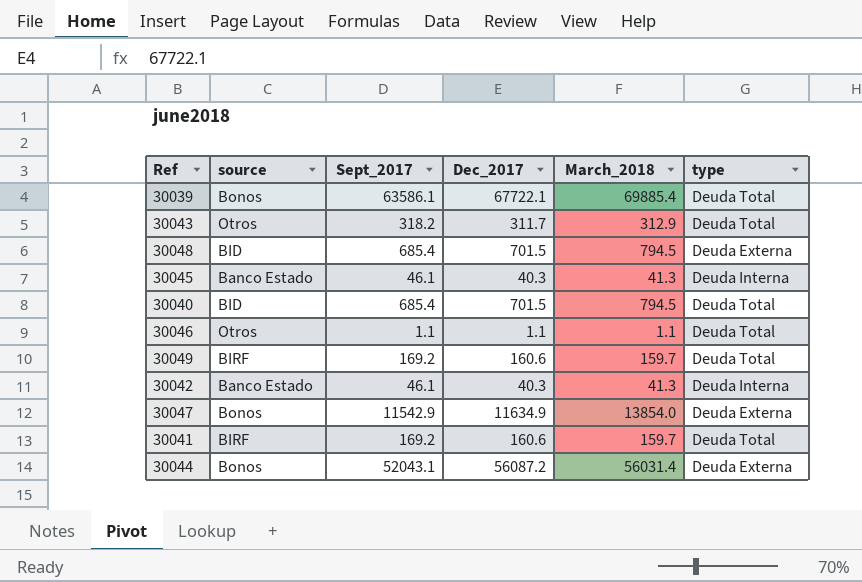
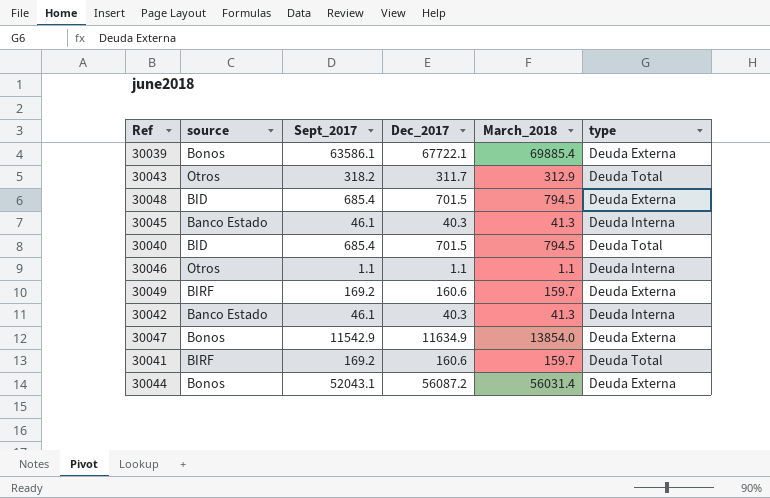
30039 | type: Deuda Total -> Deuda Externa
30046 | type: Deuda Total -> Deuda Interna
30049 | type: Deuda Total -> Deuda Externa

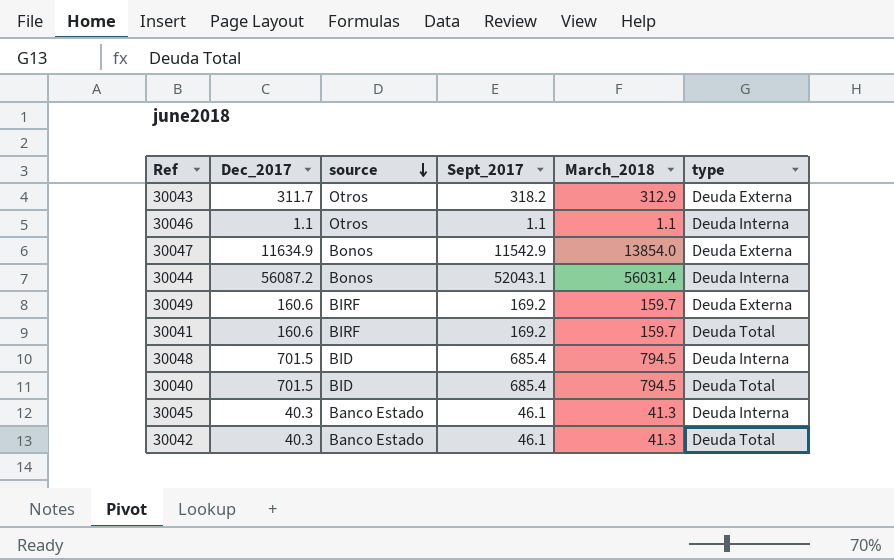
row order: none -> source descending
column Dec_2017 | position: 4 -> 2
row 30039: Bonos | 63586.1 | 67722.1 | 69885.4 | Deuda Externa -> none
30043 | type: Deuda Total -> Deuda Externa
30044 | type: Deuda Externa -> Deuda Interna
30048 | type: Deuda Externa -> Deuda Interna
30042 | type: Deuda Interna -> Deuda Total

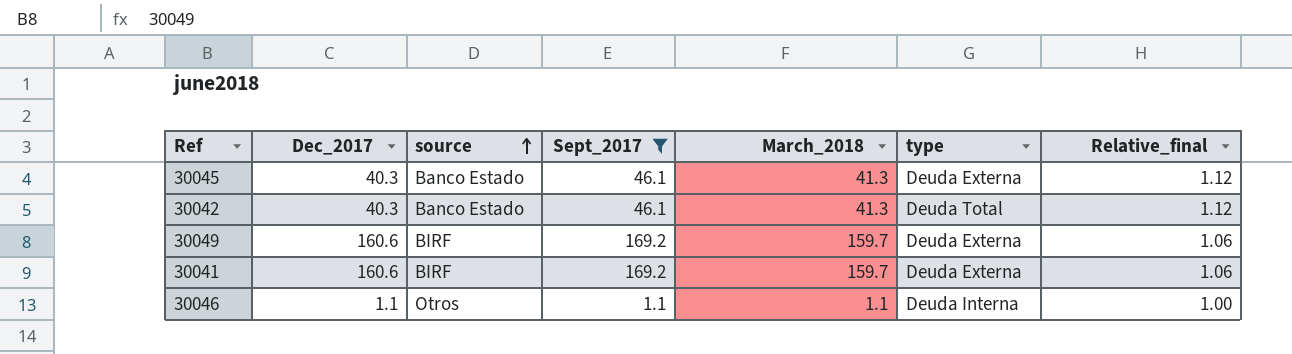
filter: none -> Sept_2017 <= 169.2
row order: source descending -> source ascending
column Relative_final | formula: none -> [Sept_2017] / [March_2018]
30045 | type: Deuda Interna -> Deuda Externa
30041 | type: Deuda Total -> Deuda Externa

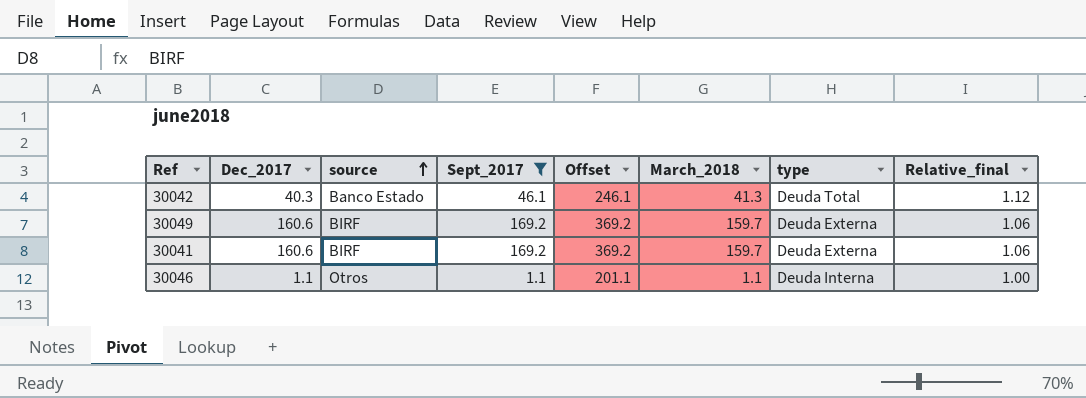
column Offset | formula: none -> [Sept_2017] + 200
row 30045: 40.3 | Banco Estado | 46.1 | 41.3 | Deuda Externa | 1.12 -> none

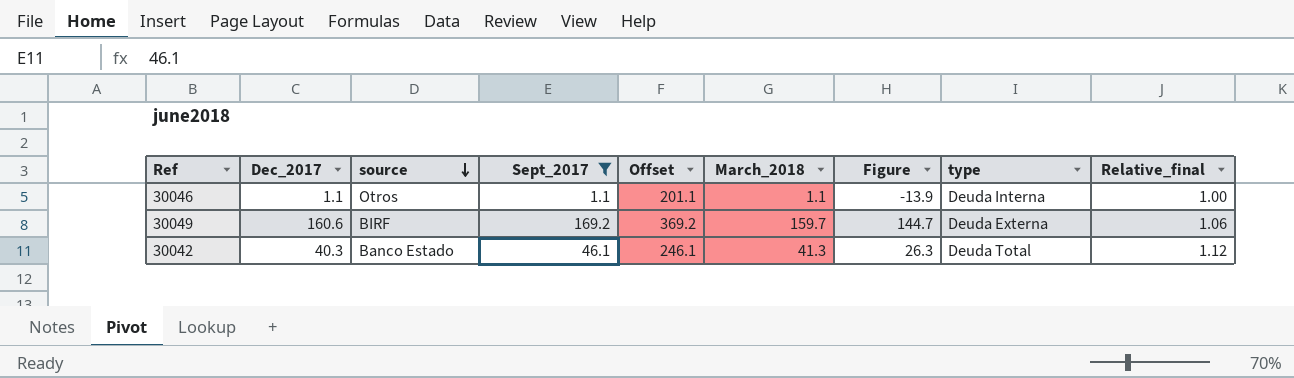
row order: source ascending -> source descending
column Figure | formula: none -> [March_2018] - 15
row 30041: 160.6 | BIRF | 169.2 | 369.2 | 159.7 | Deuda Externa | 1.06 -> none

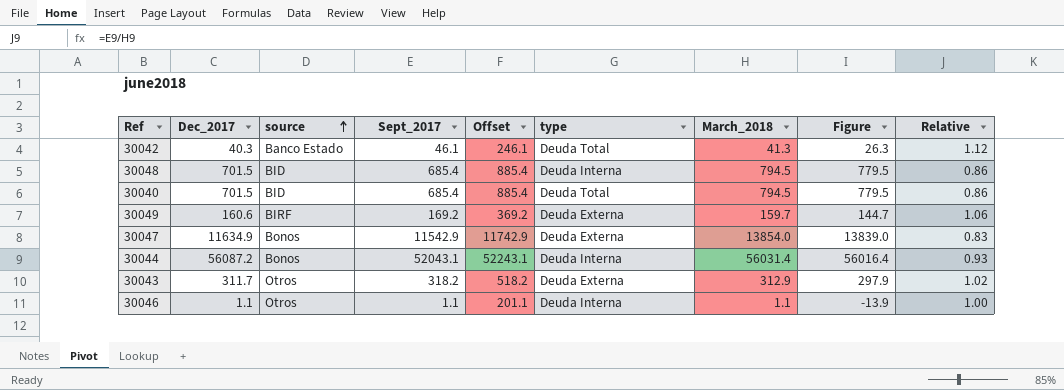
filter: Sept_2017 <= 169.2 -> none
row order: source descending -> source ascending
column type | position: 8 -> 6
column name: Relative_final -> Relative

